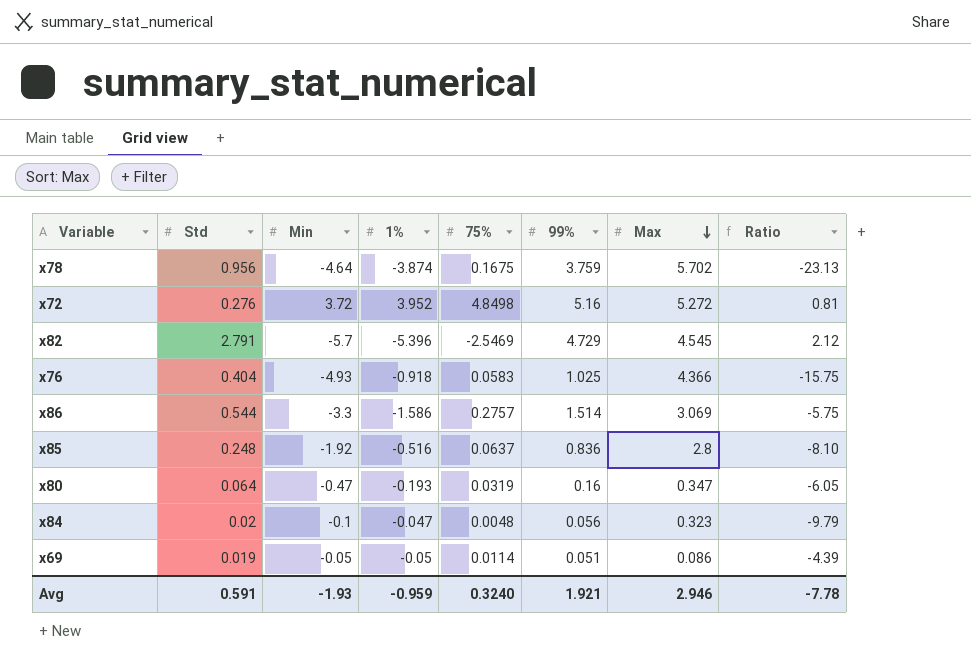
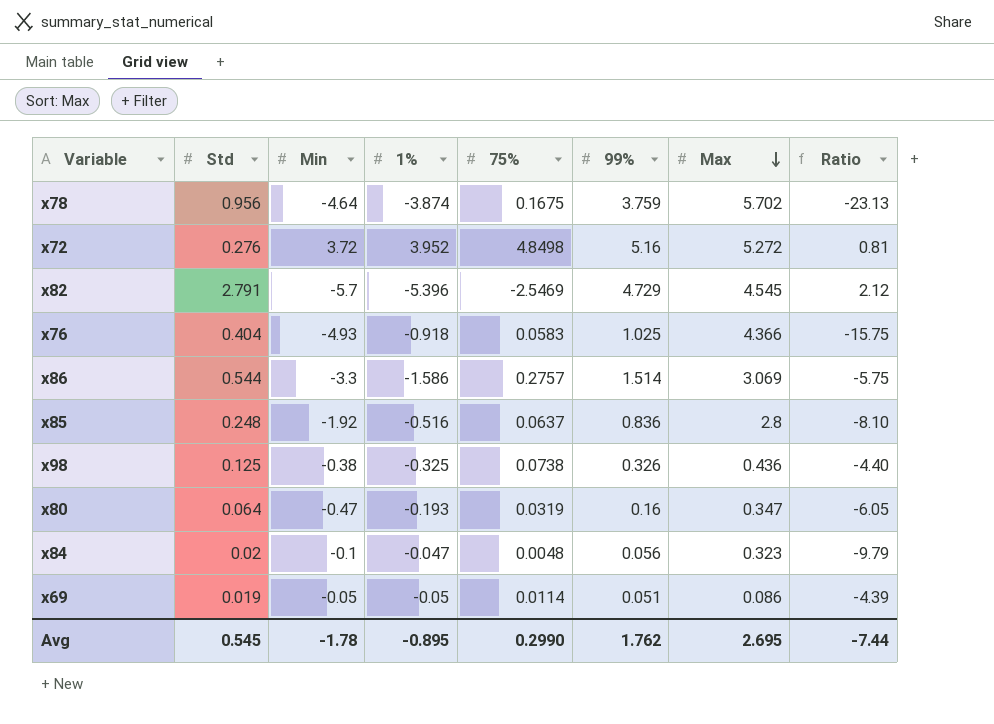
row x98: none -> 0.125 | -0.38 | -0.325 | 0.0738 | 0.326 | 0.436 | -4.40
Avg | Std: 0.591 -> 0.545
Avg | Min: -1.93 -> -1.78
Avg | 1%: -0.959 -> -0.895
Avg | 75%: 0.3240 -> 0.2990
Avg | 99%: 1.921 -> 1.762
Avg | Max: 2.946 -> 2.695
Avg | Ratio: -7.78 -> -7.44

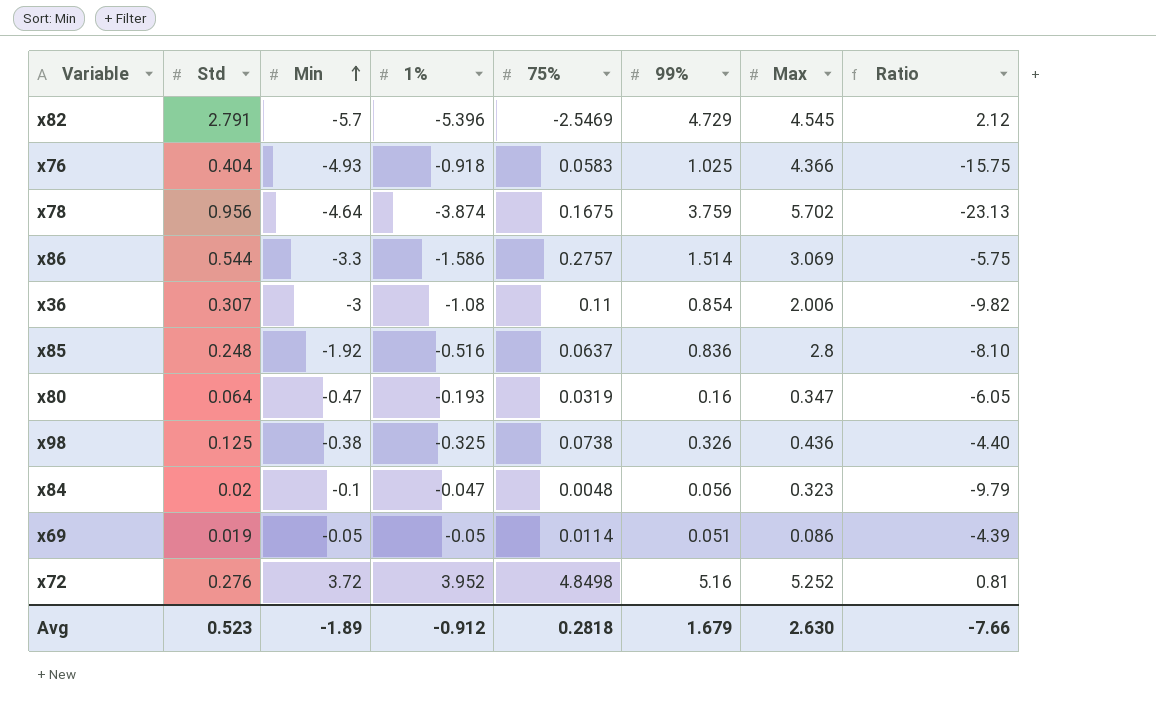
row order: Max descending -> Min ascending
row x36: none -> 0.307 | -3 | -1.08 | 0.11 | 0.854 | 2.006 | -9.82
x72 | Max: 5.272 -> 5.252
Avg | Std: 0.545 -> 0.523
Avg | Min: -1.78 -> -1.89
Avg | 1%: -0.895 -> -0.912
Avg | 75%: 0.2990 -> 0.2818
Avg | 99%: 1.762 -> 1.679
Avg | Max: 2.695 -> 2.630
Avg | Ratio: -7.44 -> -7.66

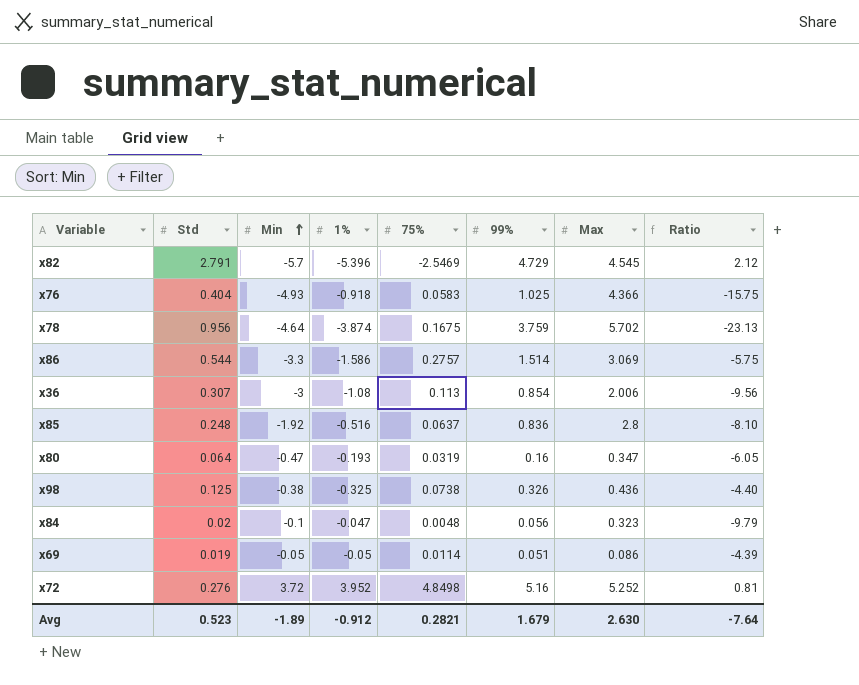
x36 | 75%: 0.11 -> 0.113
x36 | Ratio: -9.82 -> -9.56
Avg | 75%: 0.2818 -> 0.2821
Avg | Ratio: -7.66 -> -7.64

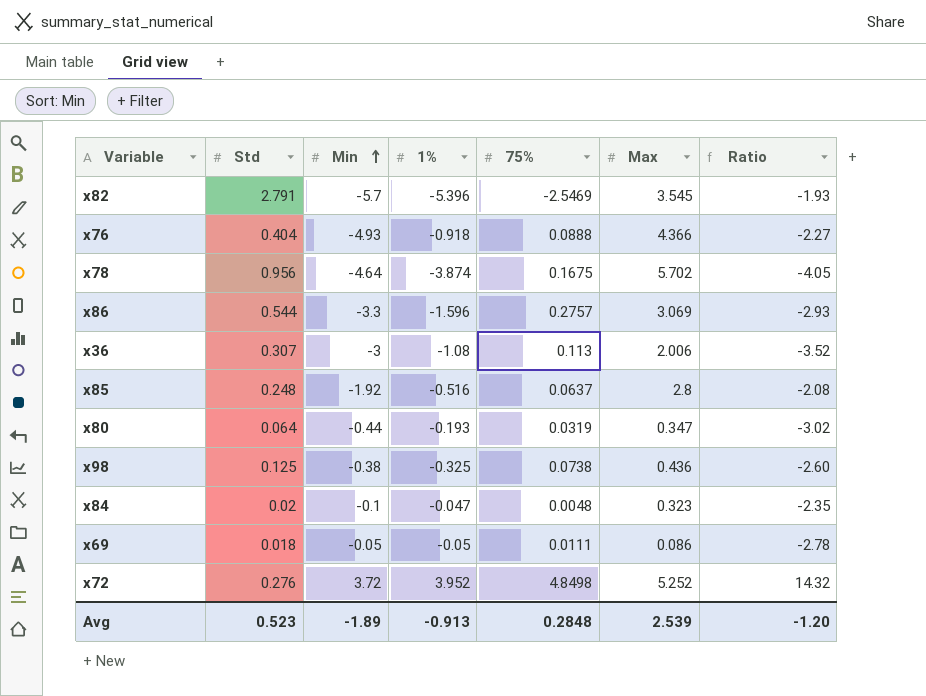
column 99% | position: 6 -> none
column Ratio | formula: [1%] / [75%] -> [1%] / [Std]
x82 | Max: 4.545 -> 3.545
x76 | 75%: 0.0583 -> 0.0888
x86 | 1%: -1.586 -> -1.596
x80 | Min: -0.47 -> -0.44
x69 | Std: 0.019 -> 0.018
x69 | 75%: 0.0114 -> 0.0111
Avg | 1%: -0.912 -> -0.913
Avg | 75%: 0.2821 -> 0.2848
Avg | Max: 2.630 -> 2.539
Avg | Ratio: -7.64 -> -1.20

